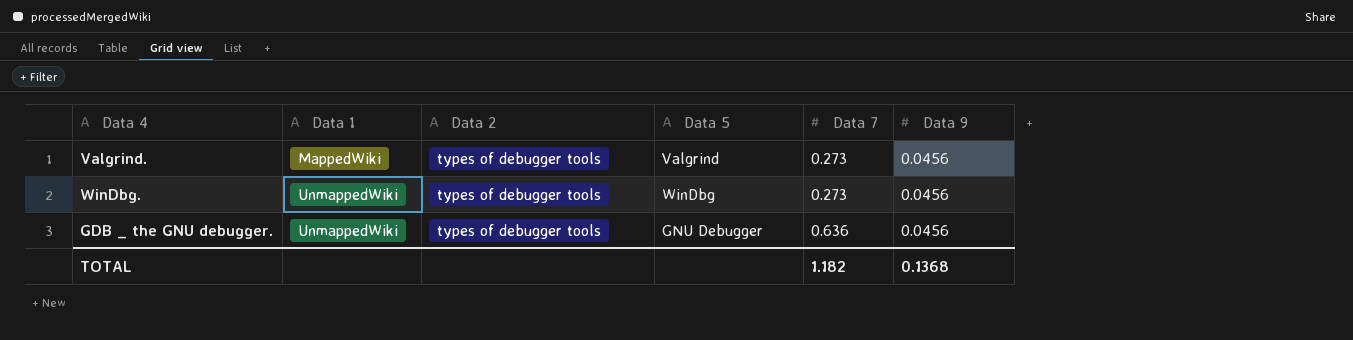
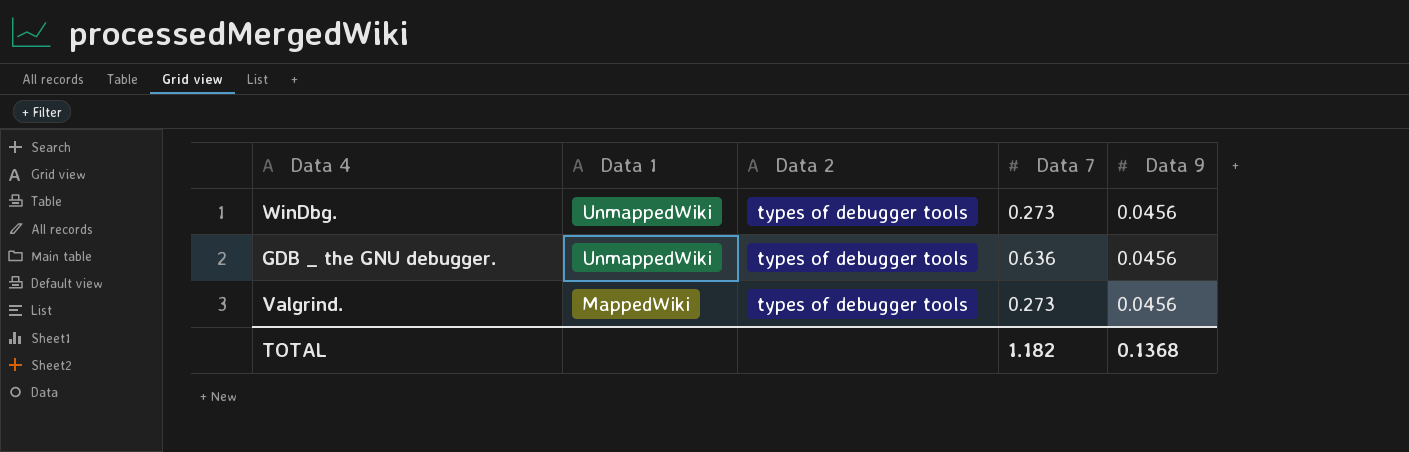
row order: Data 1 ascending -> Data 1 descending
column Data 5 | position: 4 -> none

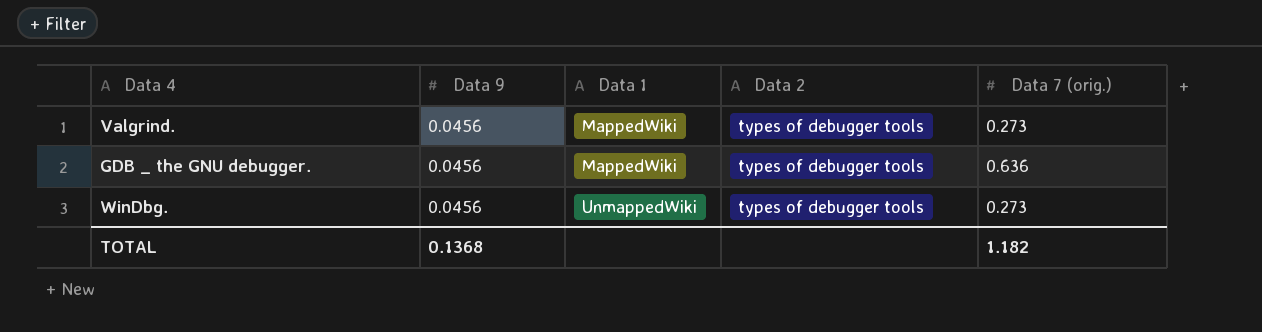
row order: Data 1 descending -> Data 1 ascending
column Data 9 | position: 5 -> 2
column name: Data 7 -> Data 7 (orig.)
GDB _ the GNU debugger. | Data 1: UnmappedWiki -> MappedWiki

